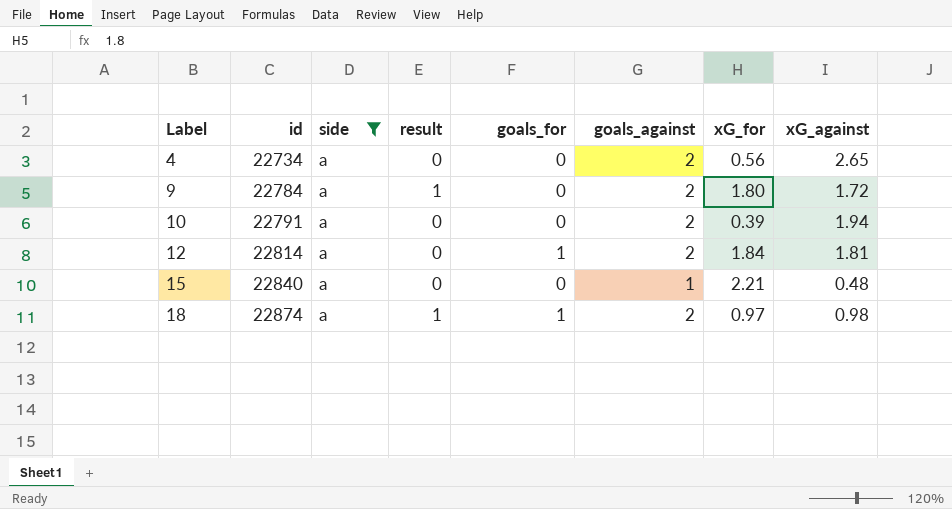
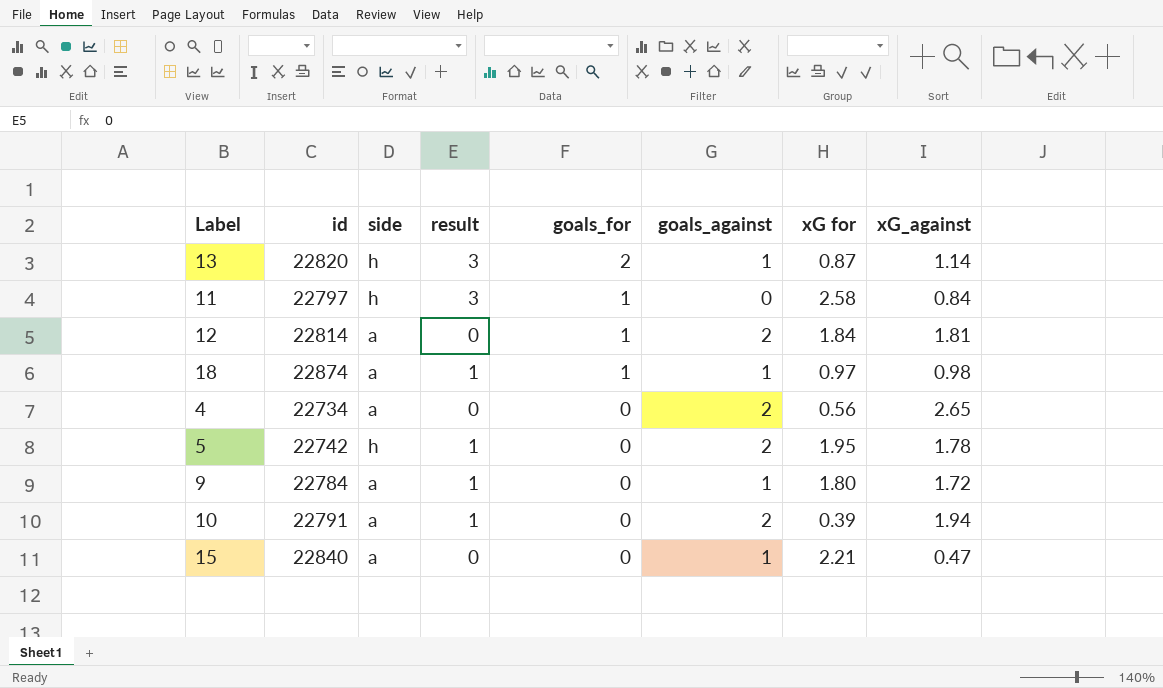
filter: side = a -> none
row order: Label ascending -> goals_for descending
column name: xG_for -> xG for
18 | goals_against: 2 -> 1
9 | goals_against: 2 -> 1
10 | result: 0 -> 1
15 | xG_against: 0.48 -> 0.47

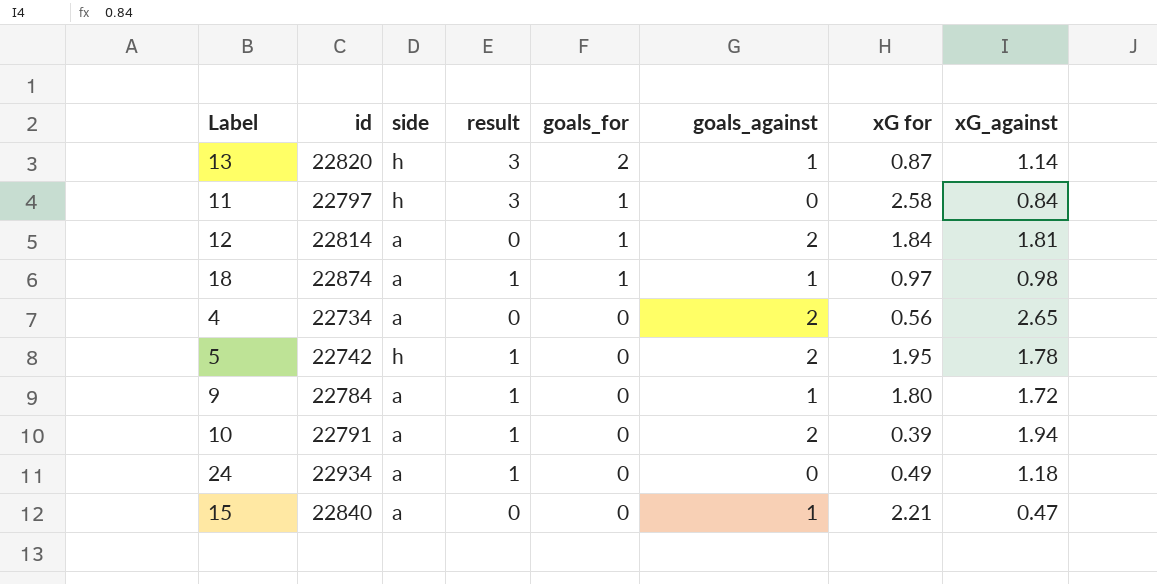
row 24: none -> 22934 | a | 1 | 0 | 0 | 0.49 | 1.18

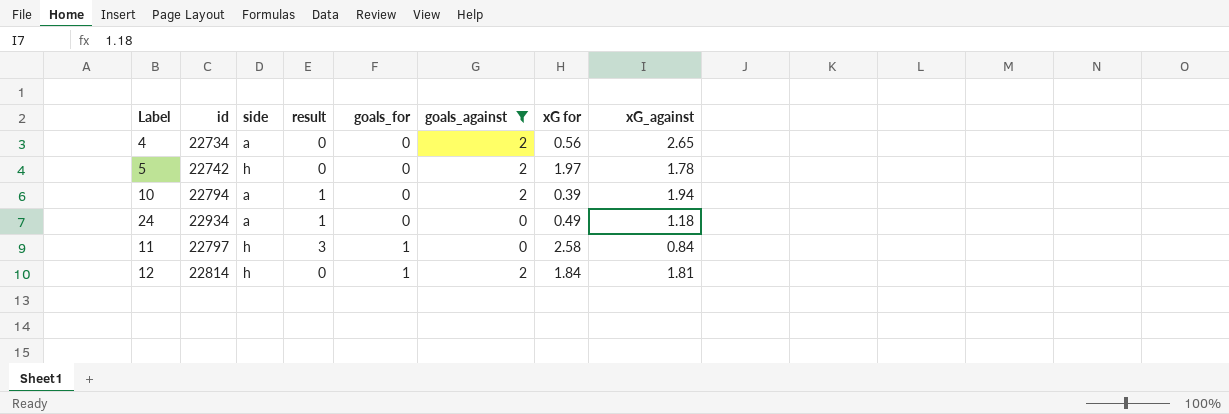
filter: none -> goals_against != 1
row order: goals_for descending -> goals_for ascending
5 | result: 1 -> 0
5 | xG for: 1.95 -> 1.97
10 | id: 22791 -> 22794
12 | side: a -> h

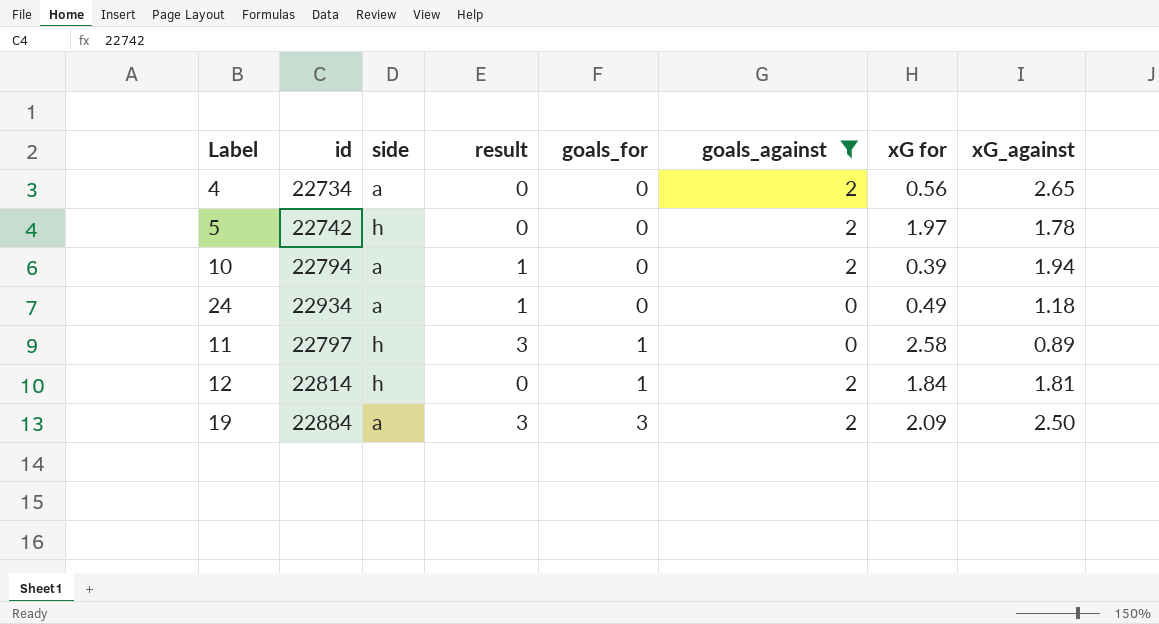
11 | xG_against: 0.84 -> 0.89
row 19: none -> 22884 | a | 3 | 3 | 2 | 2.09 | 2.50

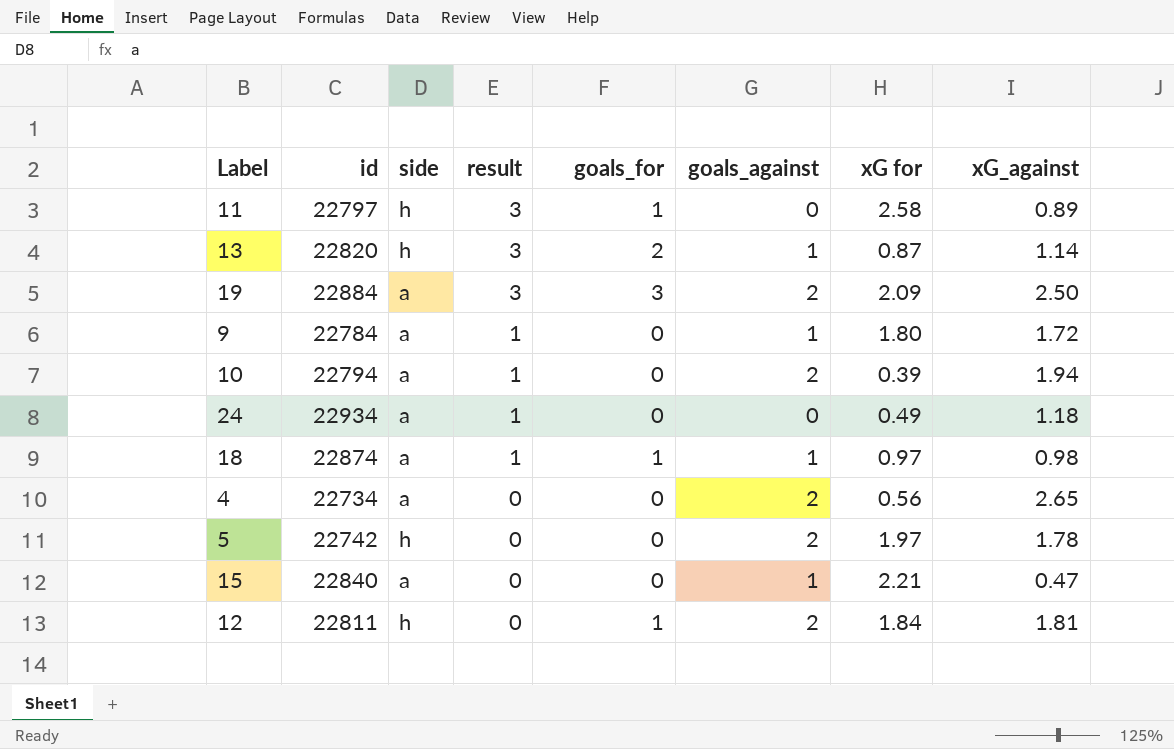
filter: goals_against != 1 -> none
row order: goals_for ascending -> result descending
12 | id: 22814 -> 22811

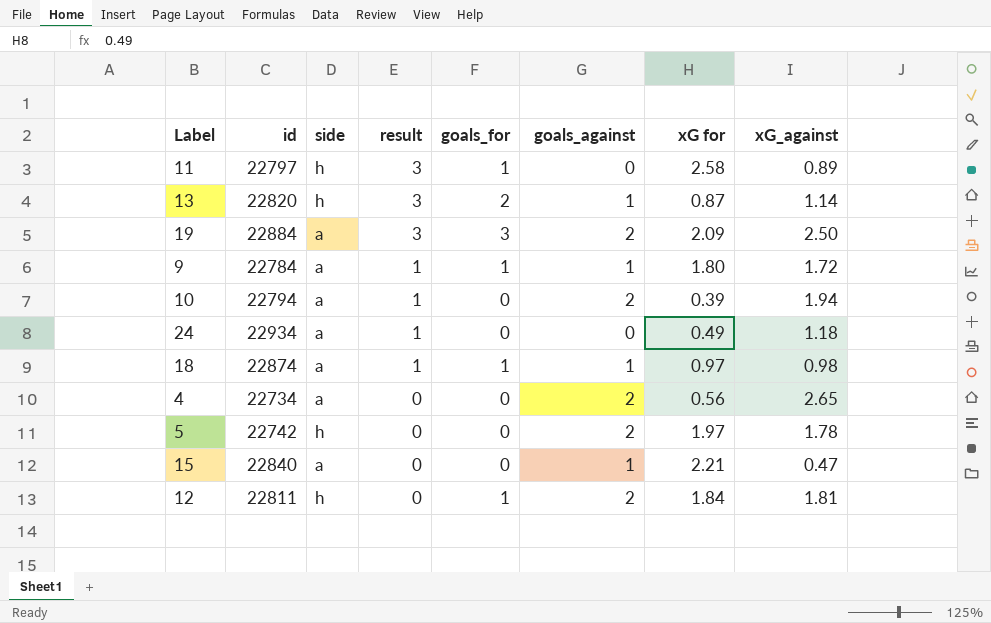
9 | goals_for: 0 -> 1

